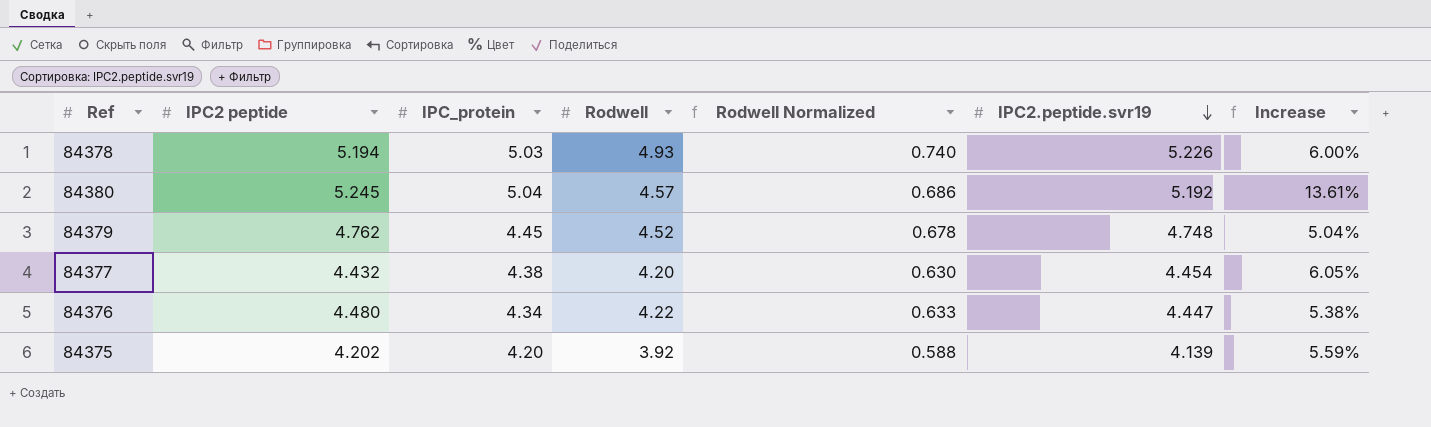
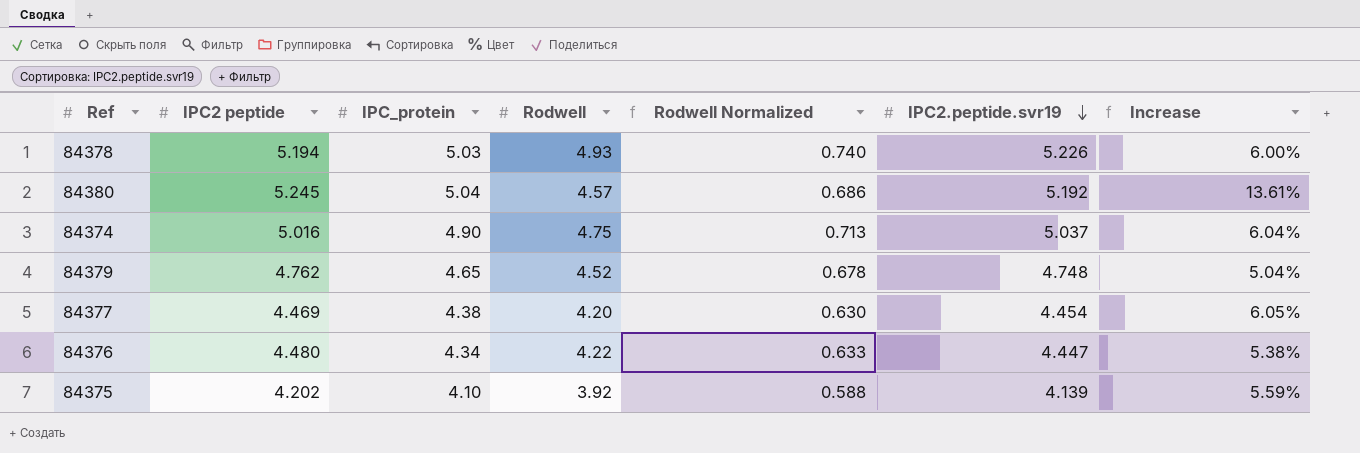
row 84374: none -> 5.016 | 4.90 | 4.75 | 0.713 | 5.037 | 6.04%
84379 | IPC_protein: 4.45 -> 4.65
84377 | IPC2 peptide: 4.432 -> 4.469
84375 | IPC_protein: 4.20 -> 4.10

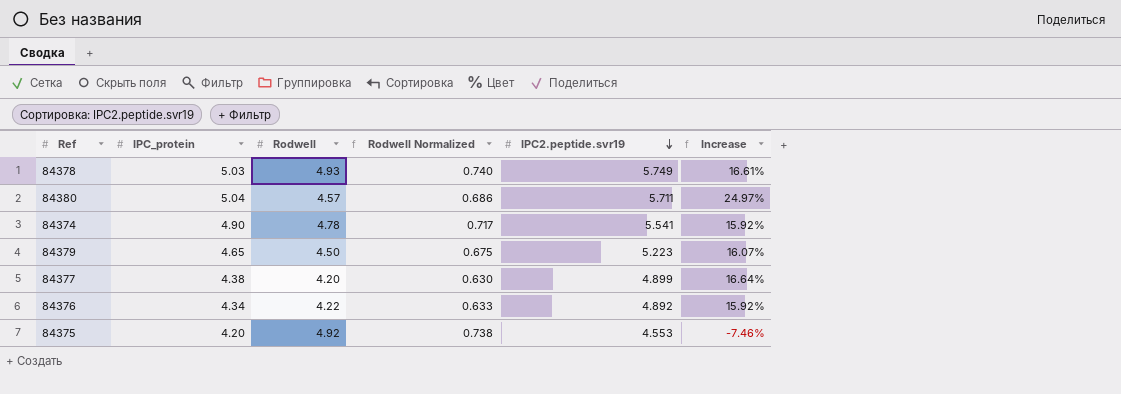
column IPC2 peptide | position: 2 -> none
84378 | IPC2.peptide.svr19: 5.226 -> 5.749
84378 | Increase: 6.00% -> 16.61%
84380 | IPC2.peptide.svr19: 5.192 -> 5.711
84380 | Increase: 13.61% -> 24.97%
84374 | Rodwell: 4.75 -> 4.78
84374 | Rodwell Normalized: 0.713 -> 0.717
84374 | IPC2.peptide.svr19: 5.037 -> 5.541
84374 | Increase: 6.04% -> 15.92%
84379 | Rodwell: 4.52 -> 4.50
84379 | Rodwell Normalized: 0.678 -> 0.675
84379 | IPC2.peptide.svr19: 4.748 -> 5.223
84379 | Increase: 5.04% -> 16.07%
84377 | IPC2.peptide.svr19: 4.454 -> 4.899
84377 | Increase: 6.05% -> 16.64%
84376 | IPC2.peptide.svr19: 4.447 -> 4.892
84376 | Increase: 5.38% -> 15.92%
84375 | IPC_protein: 4.10 -> 4.20
84375 | Rodwell: 3.92 -> 4.92
84375 | Rodwell Normalized: 0.588 -> 0.738
84375 | IPC2.peptide.svr19: 4.139 -> 4.553
84375 | Increase: 5.59% -> -7.46%

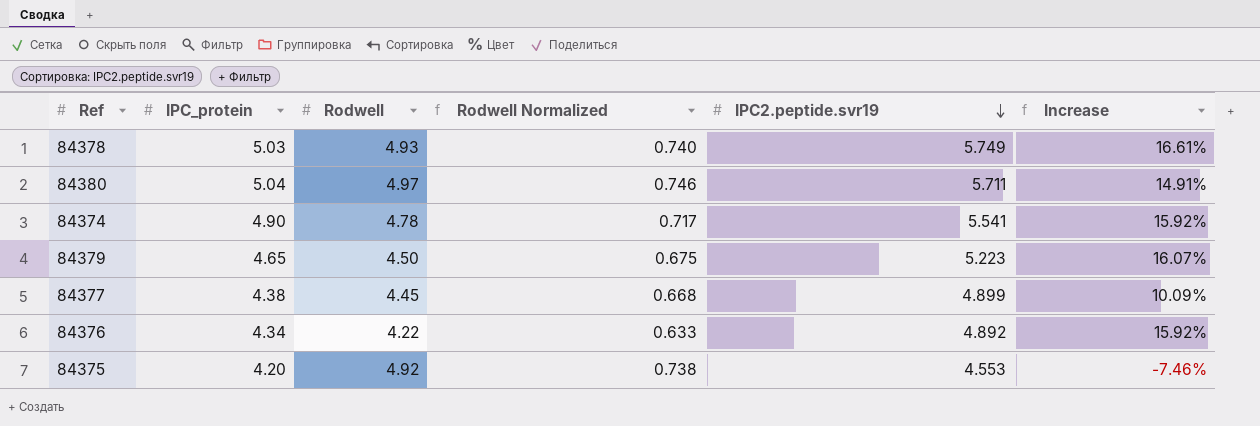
84380 | Rodwell: 4.57 -> 4.97
84380 | Rodwell Normalized: 0.686 -> 0.746
84380 | Increase: 24.97% -> 14.91%
84377 | Rodwell: 4.20 -> 4.45
84377 | Rodwell Normalized: 0.630 -> 0.668
84377 | Increase: 16.64% -> 10.09%

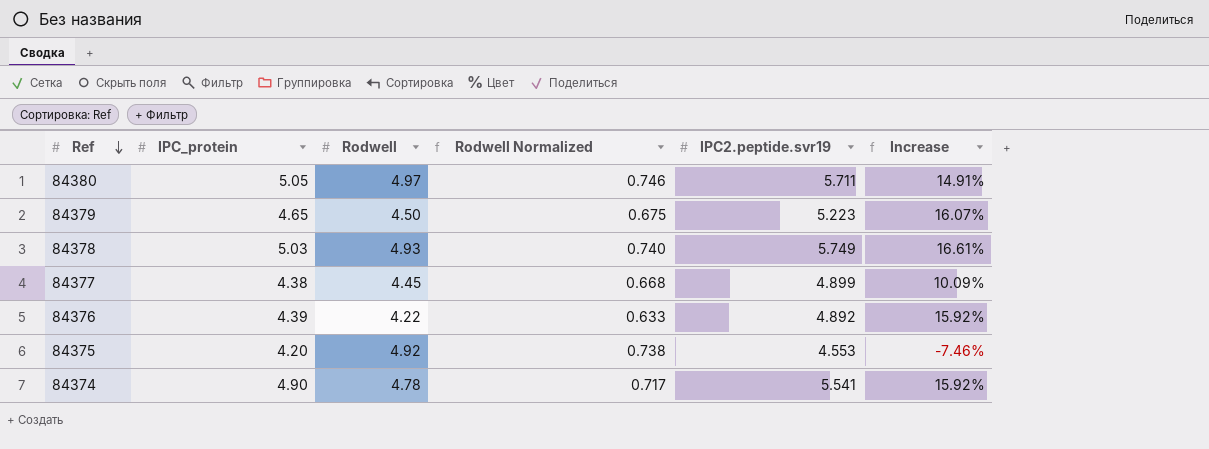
row order: IPC2.peptide.svr19 descending -> Ref descending
84380 | IPC_protein: 5.04 -> 5.05
84376 | IPC_protein: 4.34 -> 4.39

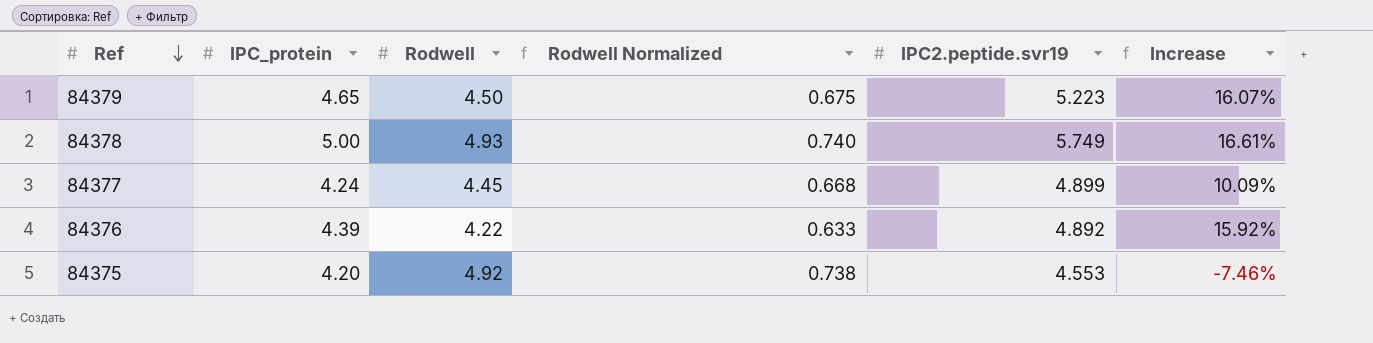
row 84380: 5.05 | 4.97 | 0.746 | 5.711 | 14.91% -> none
row 84374: 4.90 | 4.78 | 0.717 | 5.541 | 15.92% -> none
84378 | IPC_protein: 5.03 -> 5.00
84377 | IPC_protein: 4.38 -> 4.24

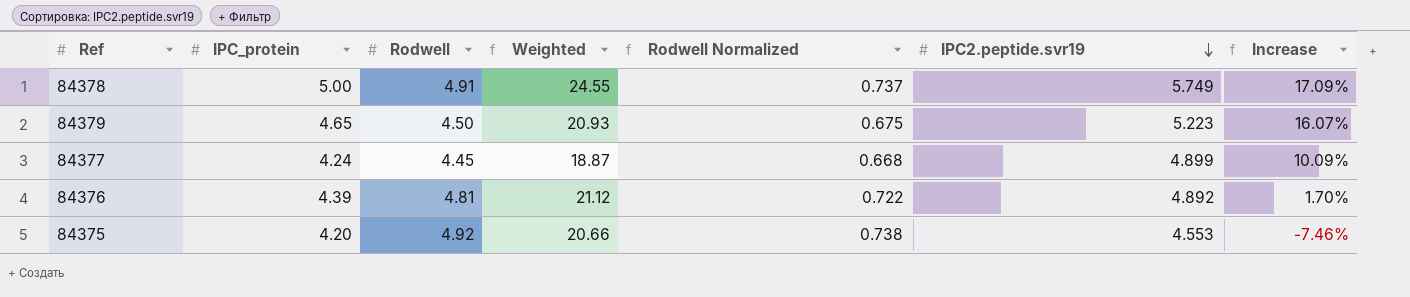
row order: Ref descending -> IPC2.peptide.svr19 descending
column Weighted | formula: none -> [IPC_protein] * [Rodwell]
84378 | Rodwell: 4.93 -> 4.91
84378 | Rodwell Normalized: 0.740 -> 0.737
84378 | Increase: 16.61% -> 17.09%
84376 | Rodwell: 4.22 -> 4.81
84376 | Rodwell Normalized: 0.633 -> 0.722
84376 | Increase: 15.92% -> 1.70%

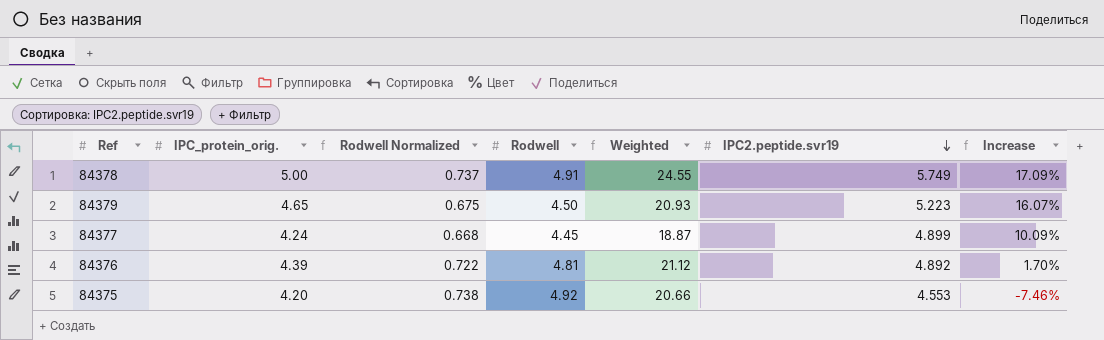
column name: IPC_protein -> IPC_protein_orig.
column Rodwell Normalized | position: 5 -> 3

